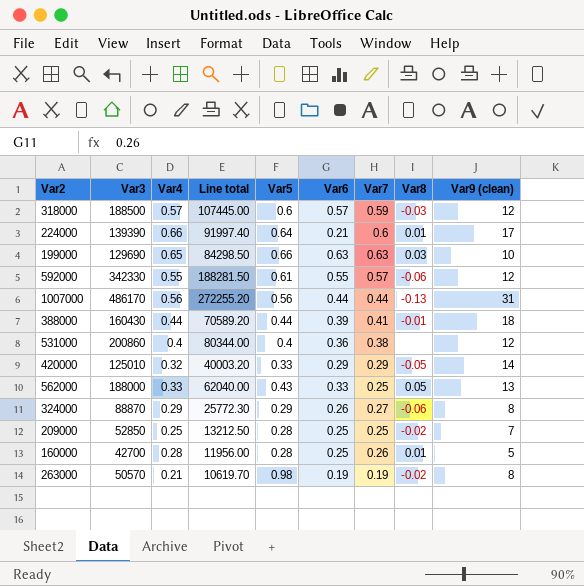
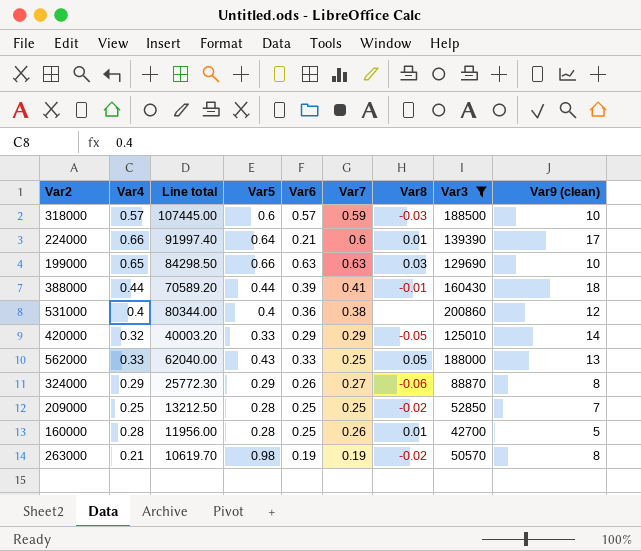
filter: none -> Var3 <= 200860
column Var3 | position: 2 -> 8
318000 | Var9 (clean): 12 -> 10

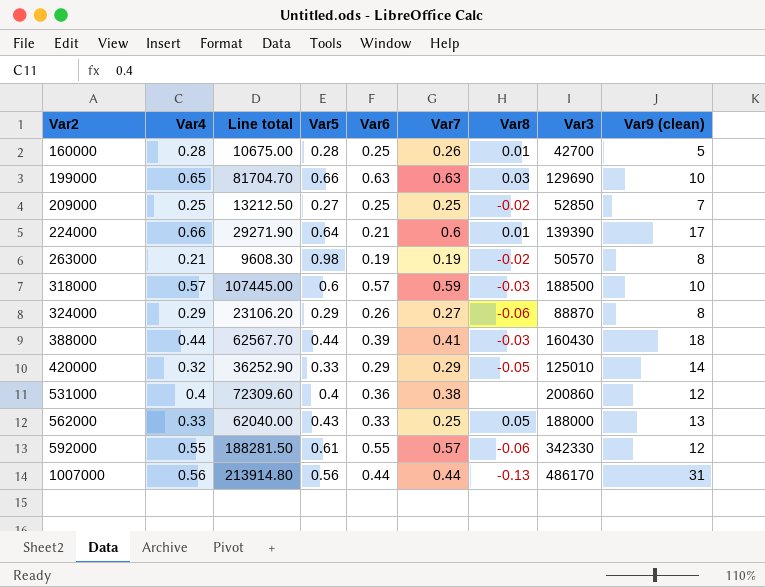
filter: Var3 <= 200860 -> none
row order: none -> Var2 ascending
column Line total | formula: [Var4] * [Var3] -> [Var6] * [Var3]
209000 | Var5: 0.28 -> 0.27
388000 | Var8: -0.01 -> -0.03

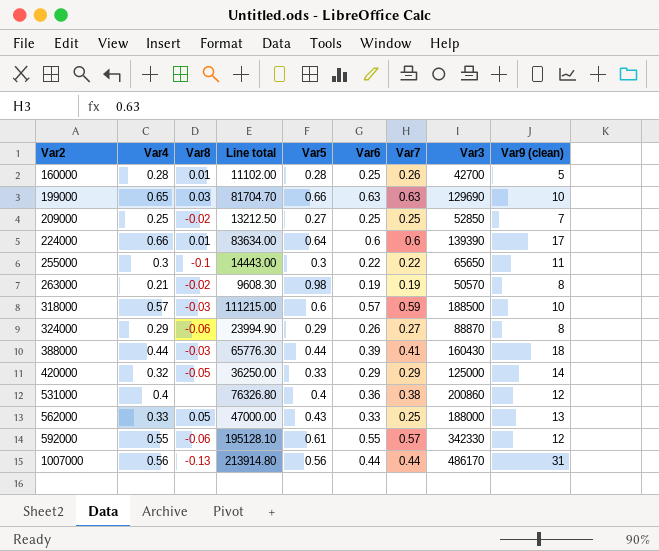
column Var8 | position: 7 -> 3
column Line total | formula: [Var6] * [Var3] -> [Var7] * [Var3]
224000 | Var6: 0.21 -> 0.6
row 255000: none -> 0.3 | -0.1 | 14443.00 | 0.3 | 0.22 | 0.22 | 65650 | 11
420000 | Var3: 125010 -> 125000

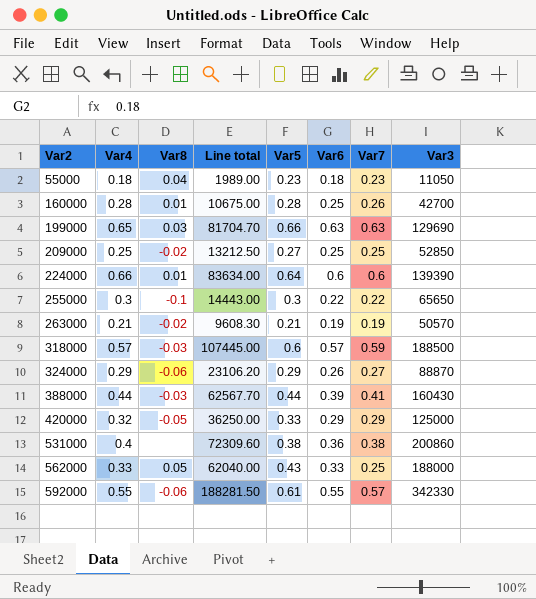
column Var9 (clean) | position: 9 -> none
column Line total | formula: [Var7] * [Var3] -> [Var6] * [Var3]
row 1007000: 0.56 | -0.13 | 213914.80 | 0.56 | 0.44 | 0.44 | 486170 | 31 -> none
row 55000: none -> 0.18 | 0.04 | 1989.00 | 0.23 | 0.18 | 0.23 | 11050
263000 | Var5: 0.98 -> 0.21
531000 | Var5: 0.4 -> 0.38

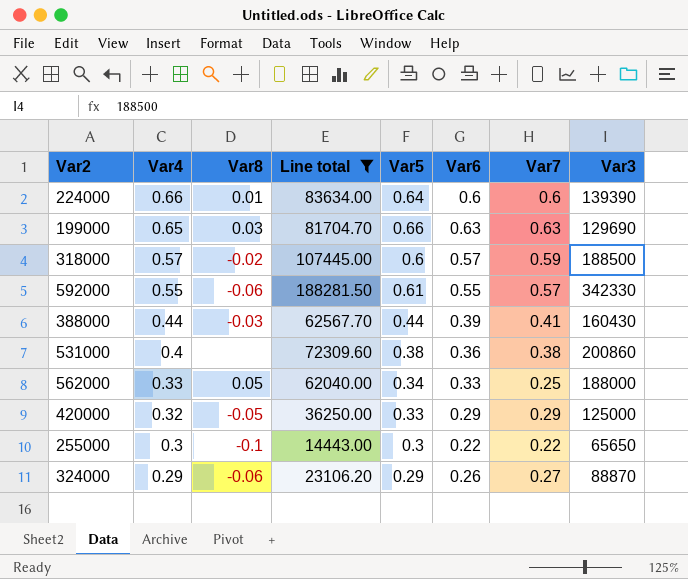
filter: none -> Line total >= 14443.00
row order: Var2 ascending -> Var4 descending
318000 | Var8: -0.03 -> -0.02
562000 | Var5: 0.43 -> 0.34

